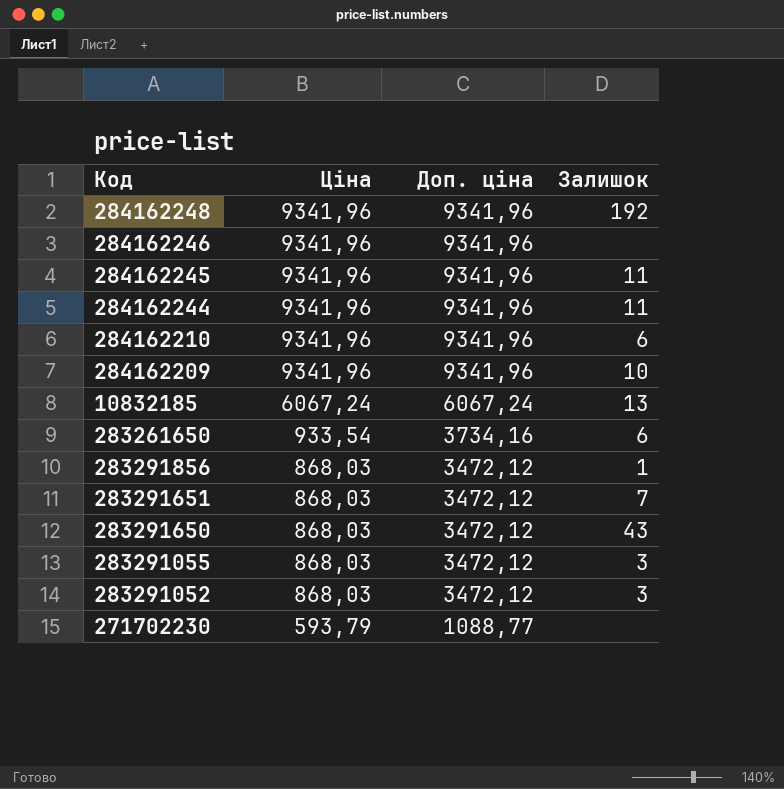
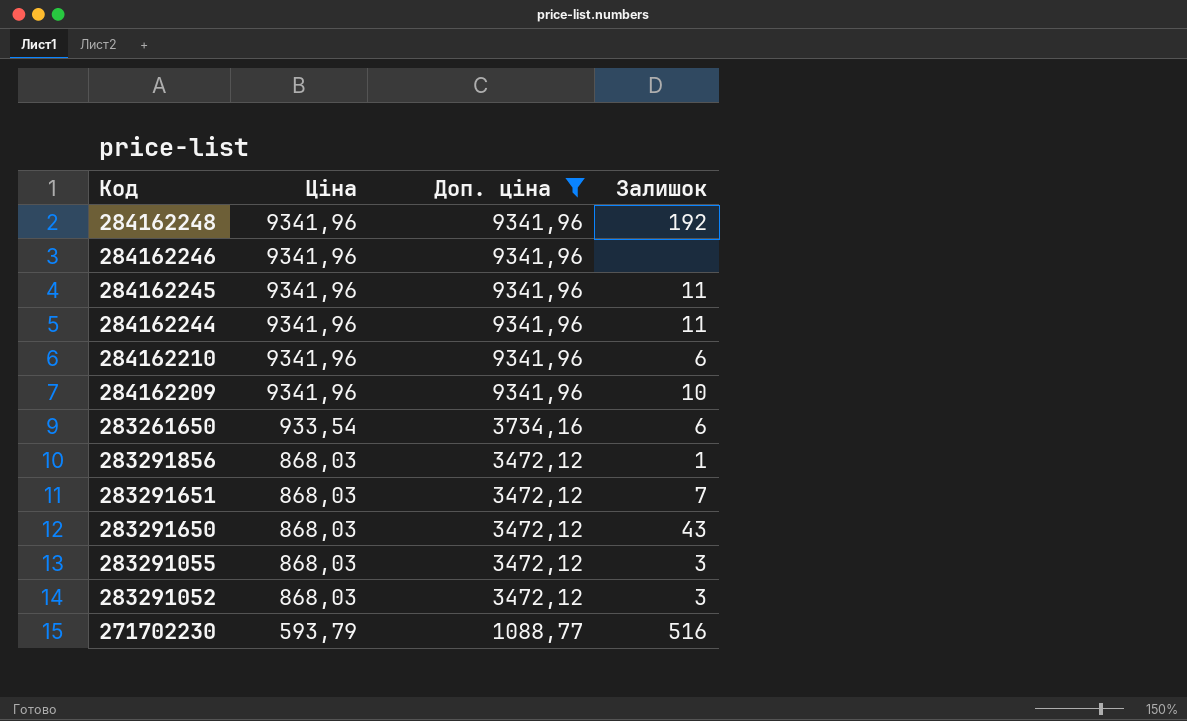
filter: none -> Доп. ціна != 6067,24
271702230 | Залишок: none -> 516

